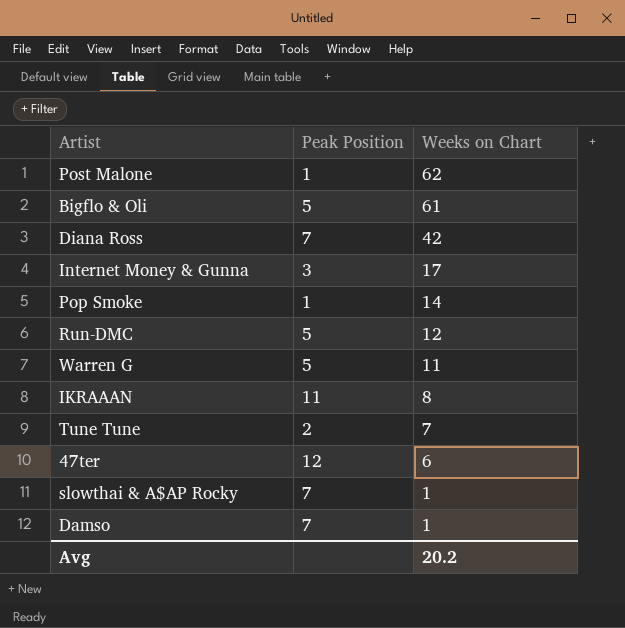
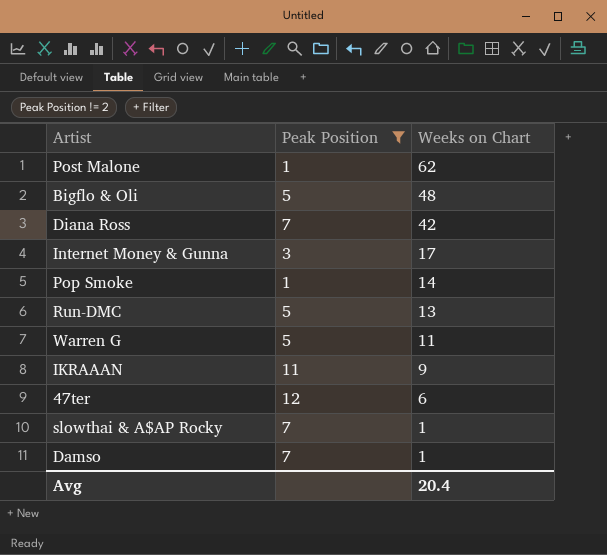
filter: none -> Peak Position != 2
Bigflo & Oli | Weeks on Chart: 61 -> 48
Run-DMC | Weeks on Chart: 12 -> 13
IKRAAAN | Weeks on Chart: 8 -> 9
Avg | Weeks on Chart: 20.2 -> 20.4

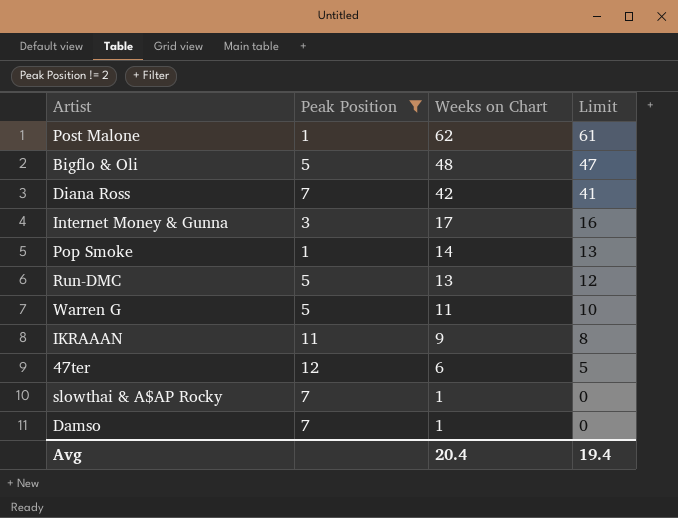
column Limit | formula: none -> [Weeks on Chart] - 1

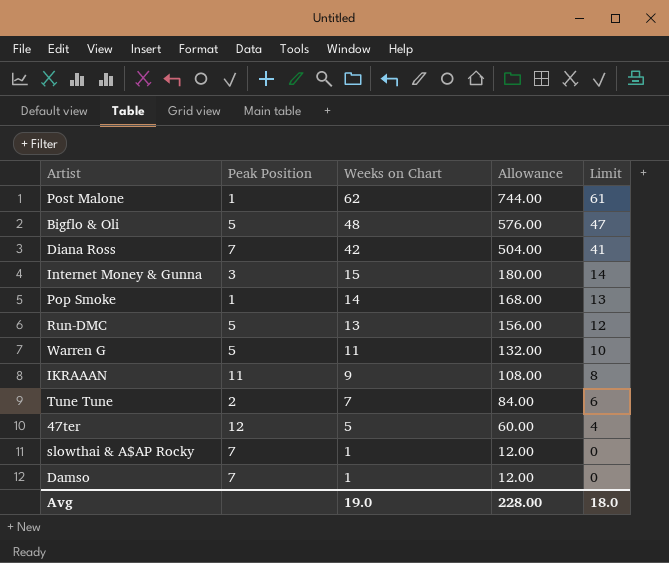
filter: Peak Position != 2 -> none
column Allowance | formula: none -> [Weeks on Chart] * 12
Internet Money & Gunna | Weeks on Chart: 17 -> 15
Internet Money & Gunna | Limit: 16 -> 14
47ter | Weeks on Chart: 6 -> 5
47ter | Limit: 5 -> 4
Avg | Weeks on Chart: 20.4 -> 19.0
Avg | Limit: 19.4 -> 18.0

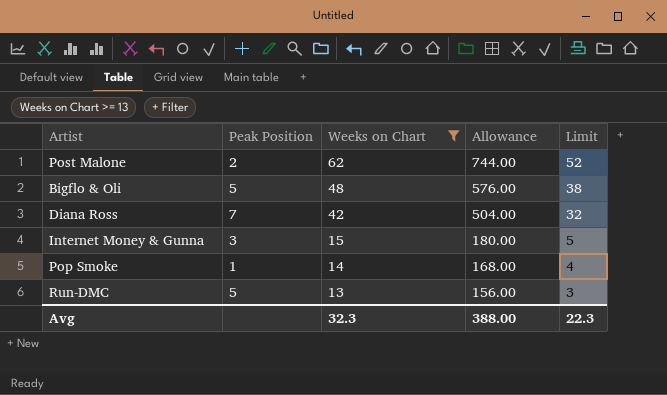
filter: none -> Weeks on Chart >= 13
column Limit | formula: [Weeks on Chart] - 1 -> [Weeks on Chart] - 10
Post Malone | Peak Position: 1 -> 2
Avg | Weeks on Chart: 19.0 -> 32.3
Avg | Allowance: 228.00 -> 388.00
Avg | Limit: 18.0 -> 22.3

